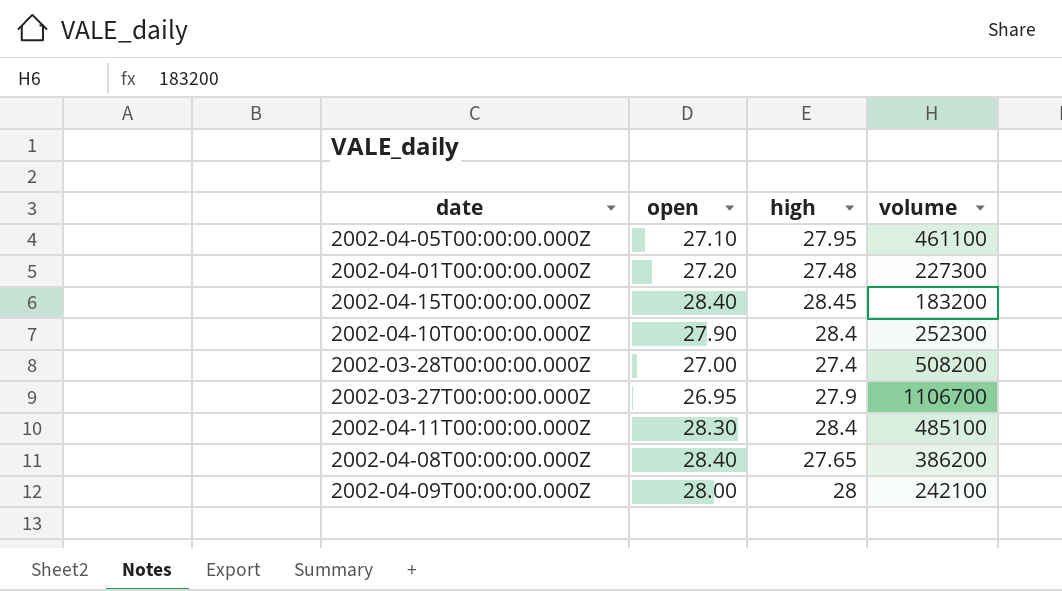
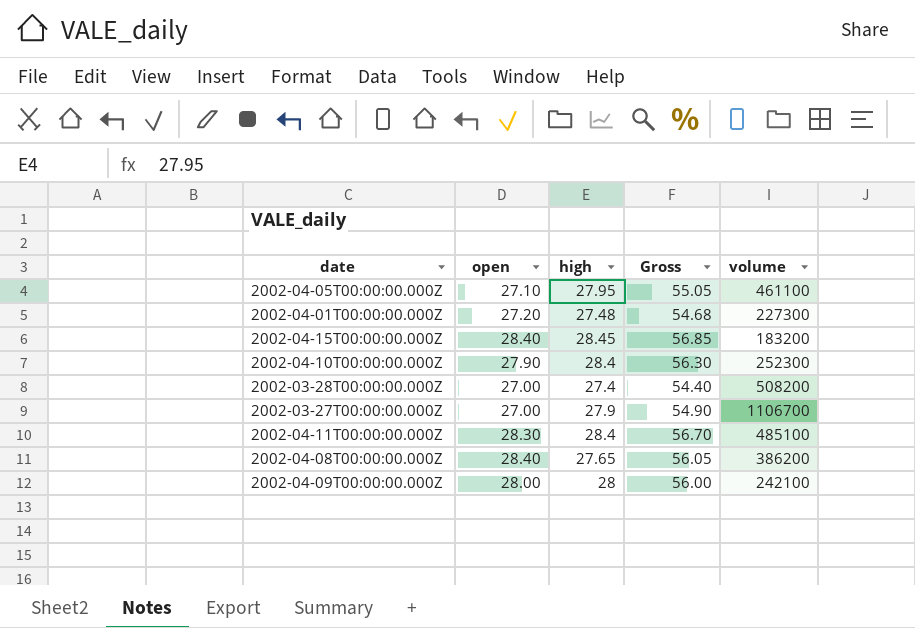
column Gross | formula: none -> [open] + [high]
2002-03-27T00:00:00.000Z | open: 26.95 -> 27.00

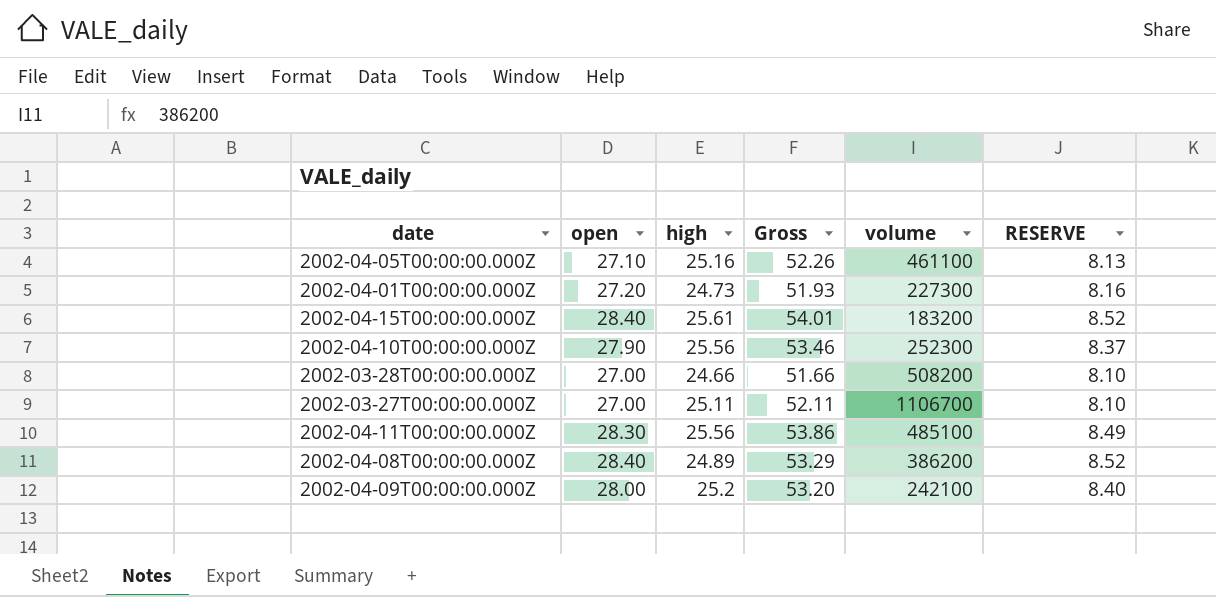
column RESERVE | formula: none -> [open] * 0.3
2002-04-05T00:00:00.000Z | high: 27.95 -> 25.16
2002-04-05T00:00:00.000Z | Gross: 55.05 -> 52.26
2002-04-01T00:00:00.000Z | high: 27.48 -> 24.73
2002-04-01T00:00:00.000Z | Gross: 54.68 -> 51.93
2002-04-15T00:00:00.000Z | high: 28.45 -> 25.61
2002-04-15T00:00:00.000Z | Gross: 56.85 -> 54.01
2002-04-10T00:00:00.000Z | high: 28.4 -> 25.56
2002-04-10T00:00:00.000Z | Gross: 56.30 -> 53.46
2002-03-28T00:00:00.000Z | high: 27.4 -> 24.66
2002-03-28T00:00:00.000Z | Gross: 54.40 -> 51.66
2002-03-27T00:00:00.000Z | high: 27.9 -> 25.11
2002-03-27T00:00:00.000Z | Gross: 54.90 -> 52.11
2002-04-11T00:00:00.000Z | high: 28.4 -> 25.56
2002-04-11T00:00:00.000Z | Gross: 56.70 -> 53.86
2002-04-08T00:00:00.000Z | high: 27.65 -> 24.89
2002-04-08T00:00:00.000Z | Gross: 56.05 -> 53.29
2002-04-09T00:00:00.000Z | high: 28 -> 25.2
2002-04-09T00:00:00.000Z | Gross: 56.00 -> 53.20

